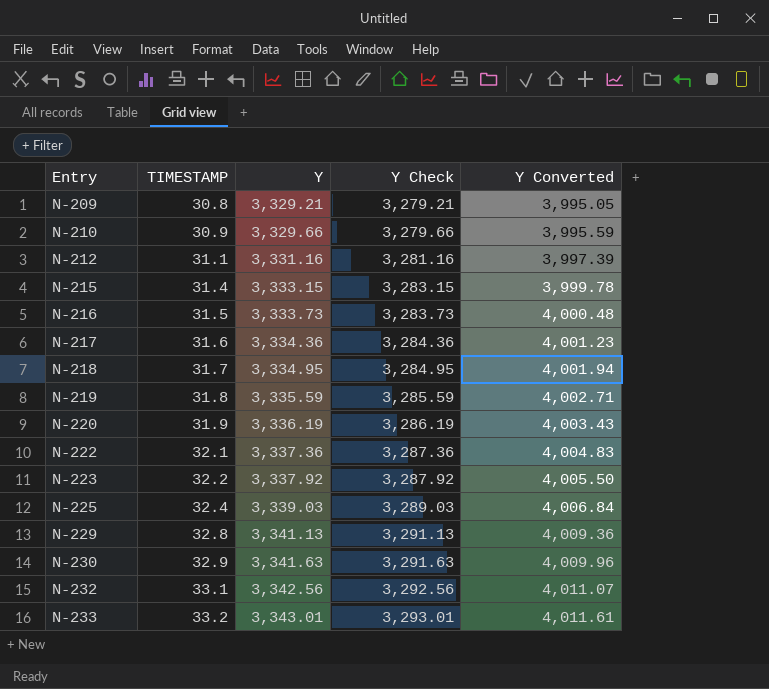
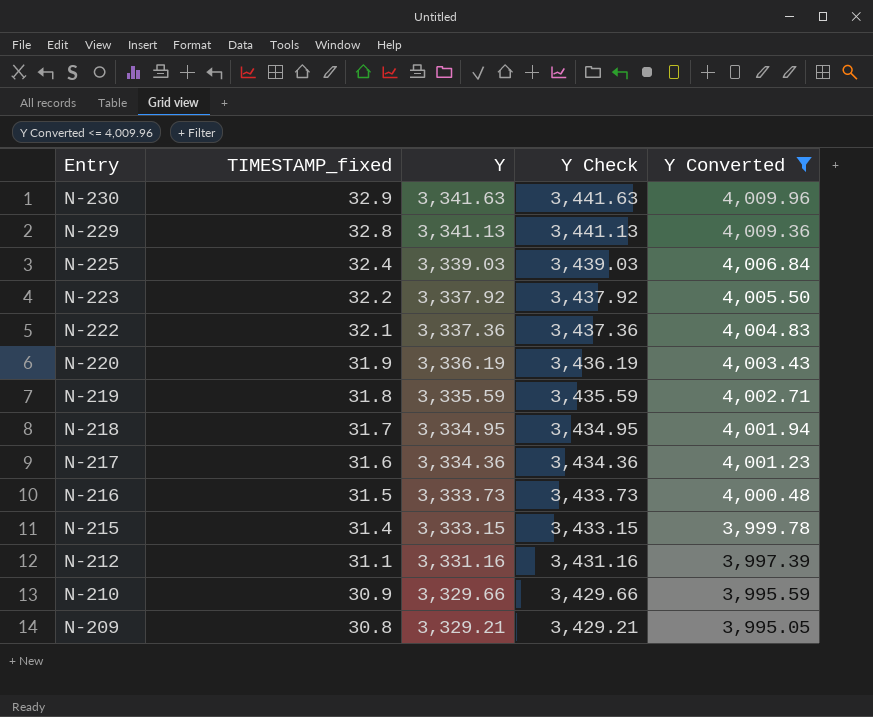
filter: none -> Y Converted <= 4,009.96
row order: Entry ascending -> Entry descending
column name: TIMESTAMP -> TIMESTAMP_fixed
column Y Check | formula: [Y] - 50 -> [Y] + 100

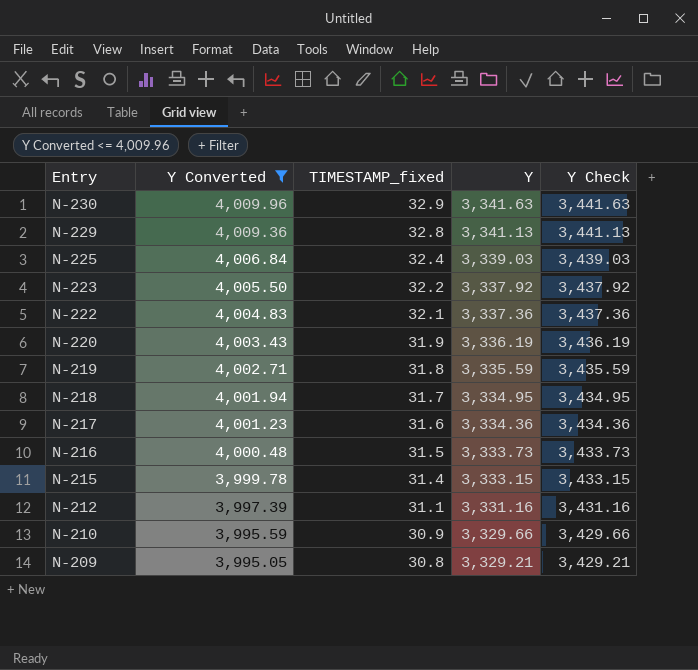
column Y Converted | position: 5 -> 2

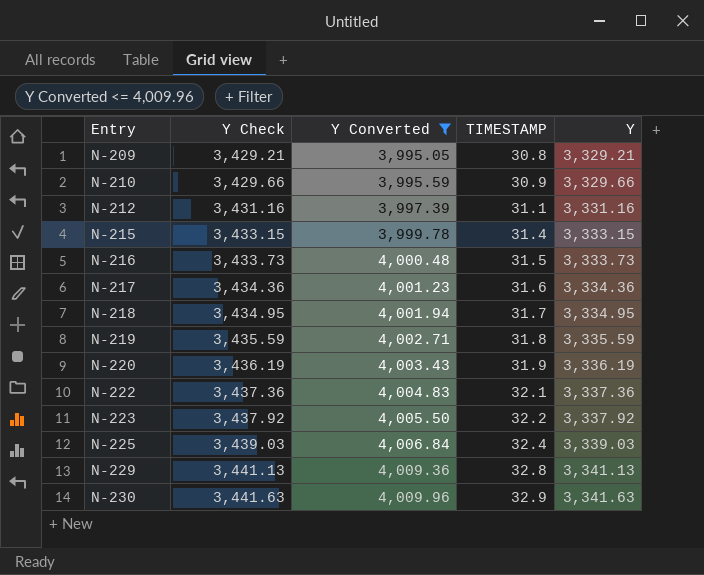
row order: Entry descending -> Entry ascending
column Y Check | position: 5 -> 2
column name: TIMESTAMP_fixed -> TIMESTAMP

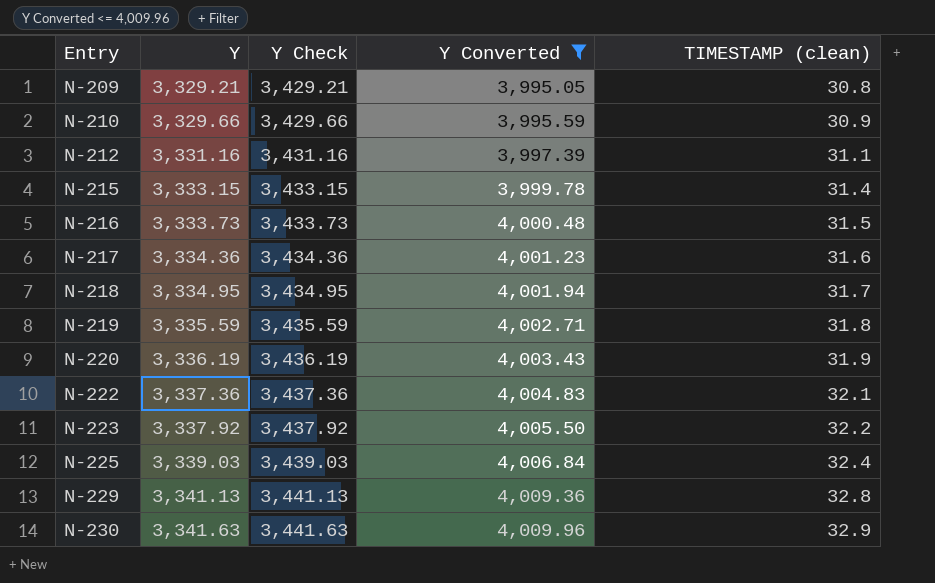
column Y | position: 5 -> 2
column name: TIMESTAMP -> TIMESTAMP (clean)

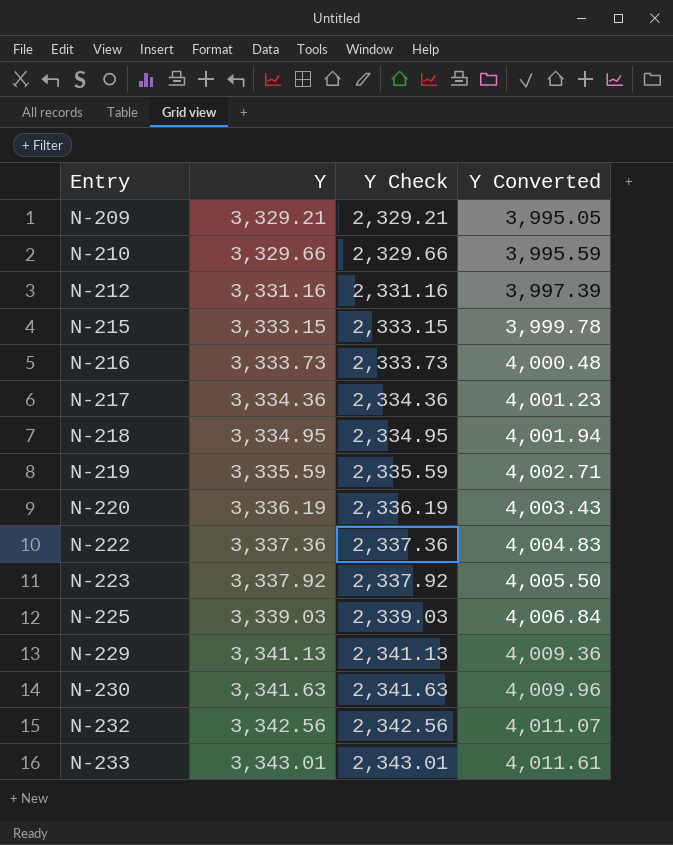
filter: Y Converted <= 4,009.96 -> none
column TIMESTAMP (clean) | position: 5 -> none
column Y Check | formula: [Y] + 100 -> [Y] - 1000

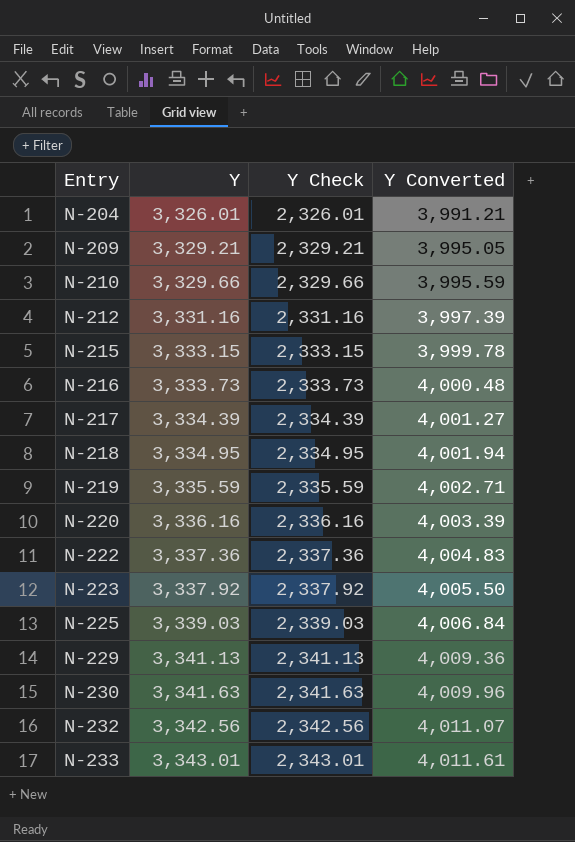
row N-204: none -> 3,326.01 | 2,326.01 | 3,991.21
N-217 | Y: 3,334.36 -> 3,334.39
N-217 | Y Check: 2,334.36 -> 2,334.39
N-217 | Y Converted: 4,001.23 -> 4,001.27
N-220 | Y: 3,336.19 -> 3,336.16
N-220 | Y Check: 2,336.19 -> 2,336.16
N-220 | Y Converted: 4,003.43 -> 4,003.39

